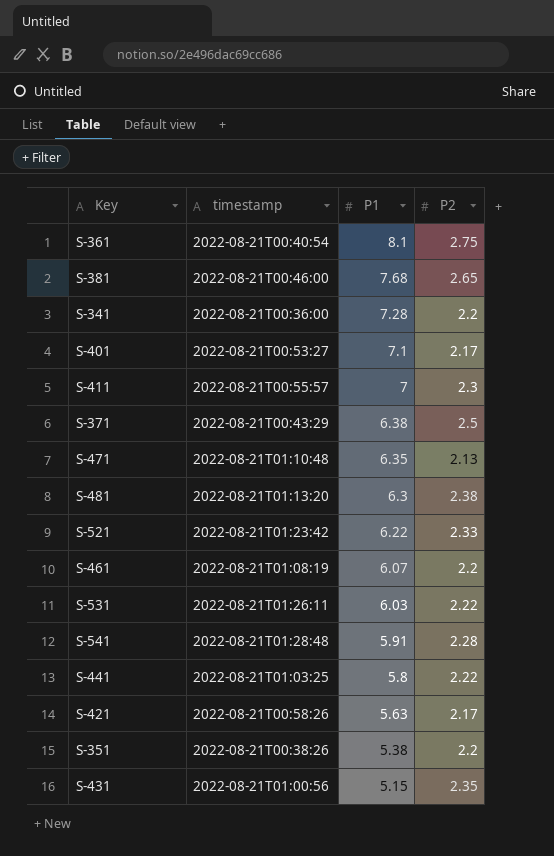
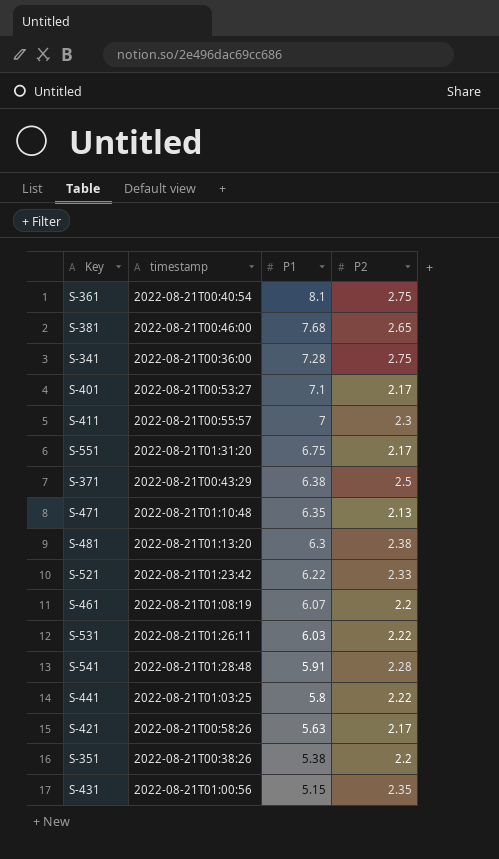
S-341 | P2: 2.2 -> 2.75
row S-551: none -> 2022-08-21T01:31:20 | 6.75 | 2.17

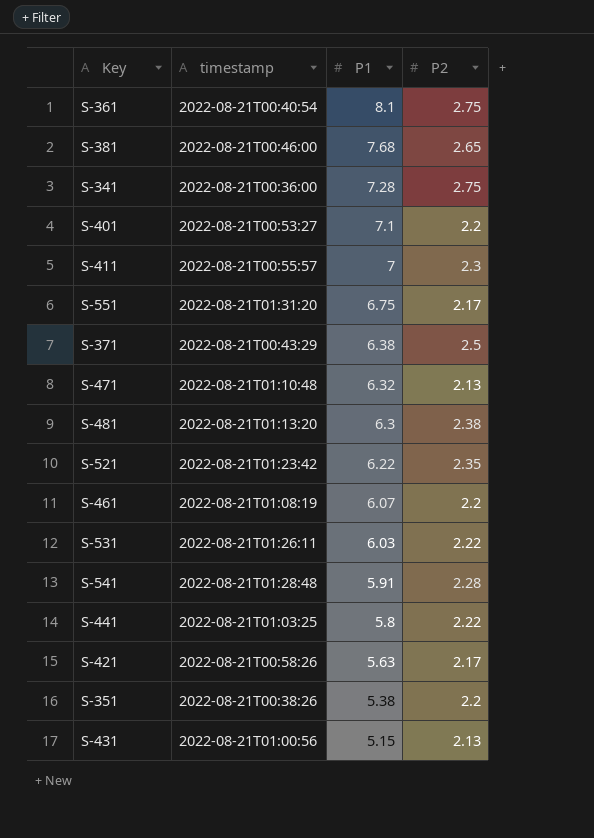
S-401 | P2: 2.17 -> 2.2
S-471 | P1: 6.35 -> 6.32
S-521 | P2: 2.33 -> 2.35
S-431 | P2: 2.35 -> 2.13

